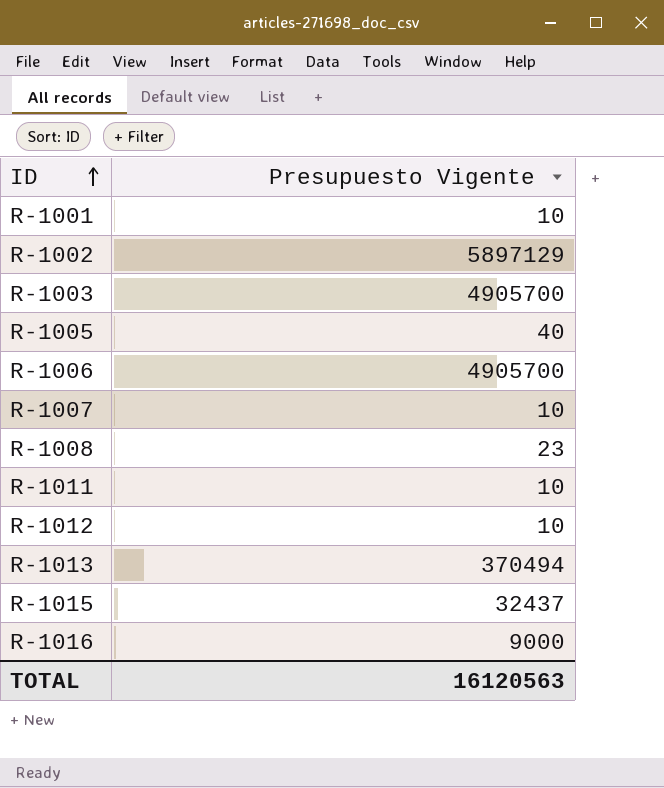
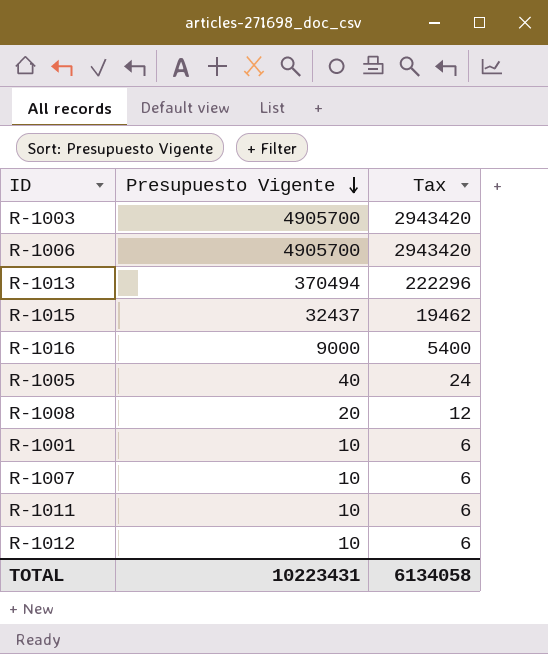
row order: ID ascending -> Presupuesto Vigente descending
column Tax | formula: none -> [Presupuesto Vigente] * 0.6
row R-1002: 5897129 -> none
R-1008 | Presupuesto Vigente: 23 -> 20
TOTAL | Presupuesto Vigente: 16120563 -> 10223431

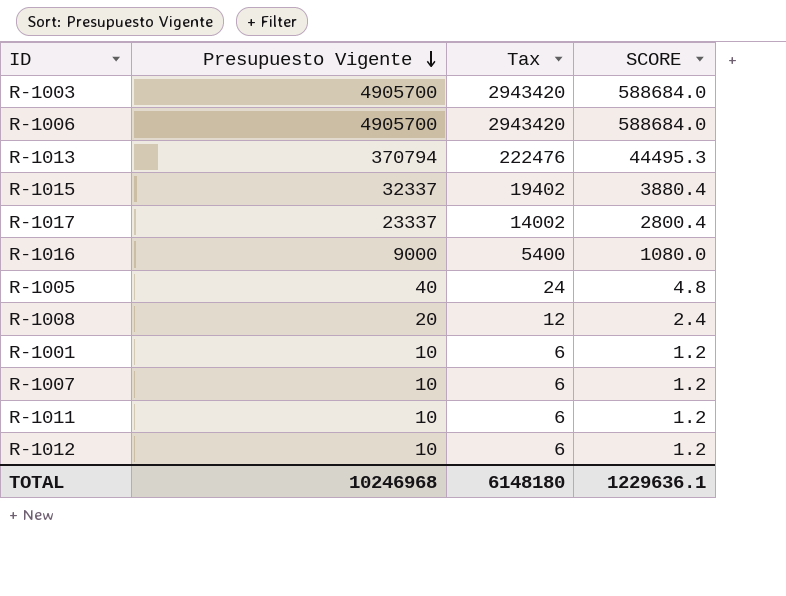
column SCORE | formula: none -> [Presupuesto Vigente] * 0.12
R-1013 | Presupuesto Vigente: 370494 -> 370794
R-1013 | Tax: 222296 -> 222476
R-1015 | Presupuesto Vigente: 32437 -> 32337
R-1015 | Tax: 19462 -> 19402
row R-1017: none -> 23337 | 14002 | 2800.4
TOTAL | Presupuesto Vigente: 10223431 -> 10246968
TOTAL | Tax: 6134058 -> 6148180

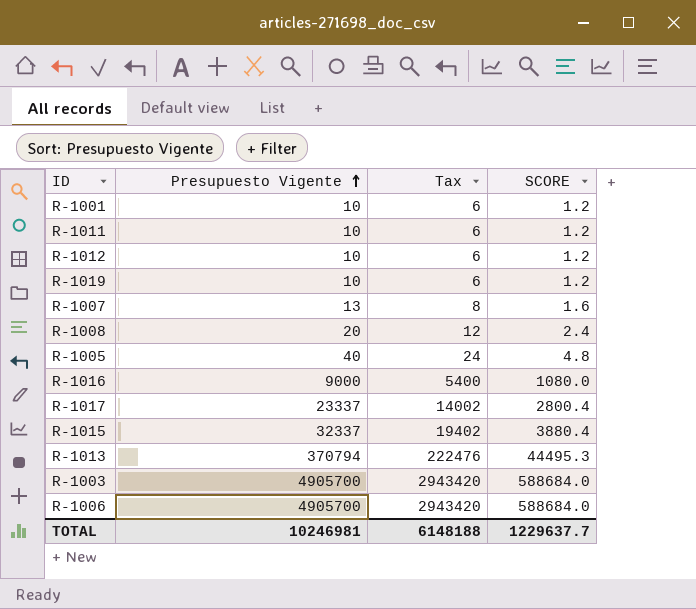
row order: Presupuesto Vigente descending -> Presupuesto Vigente ascending
row R-1019: none -> 10 | 6 | 1.2
R-1007 | Presupuesto Vigente: 10 -> 13
R-1007 | Tax: 6 -> 8
R-1007 | SCORE: 1.2 -> 1.6
TOTAL | Presupuesto Vigente: 10246968 -> 10246981
TOTAL | Tax: 6148180 -> 6148188
TOTAL | SCORE: 1229636.1 -> 1229637.7

